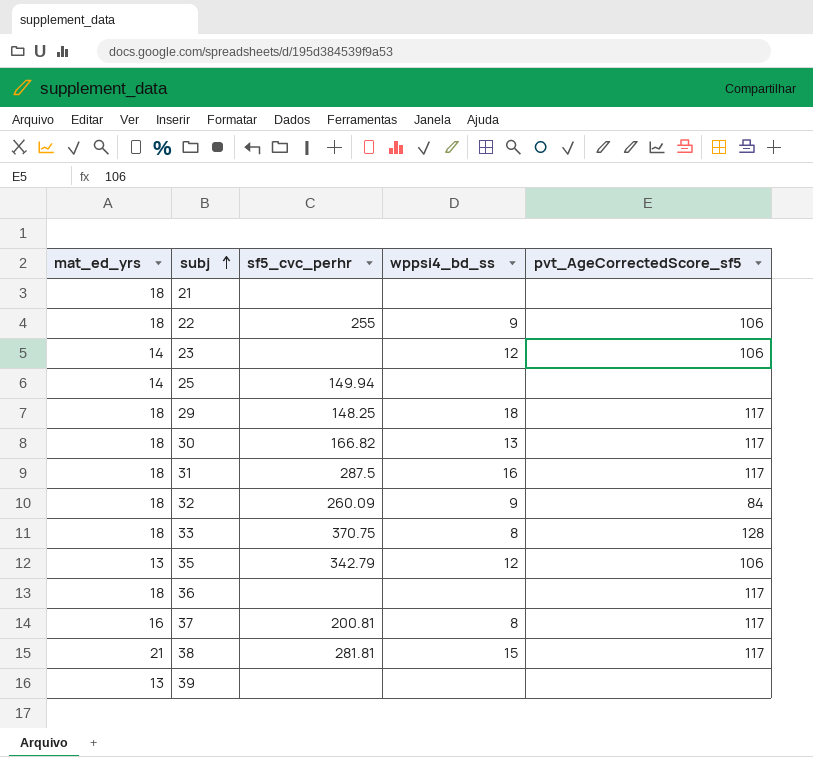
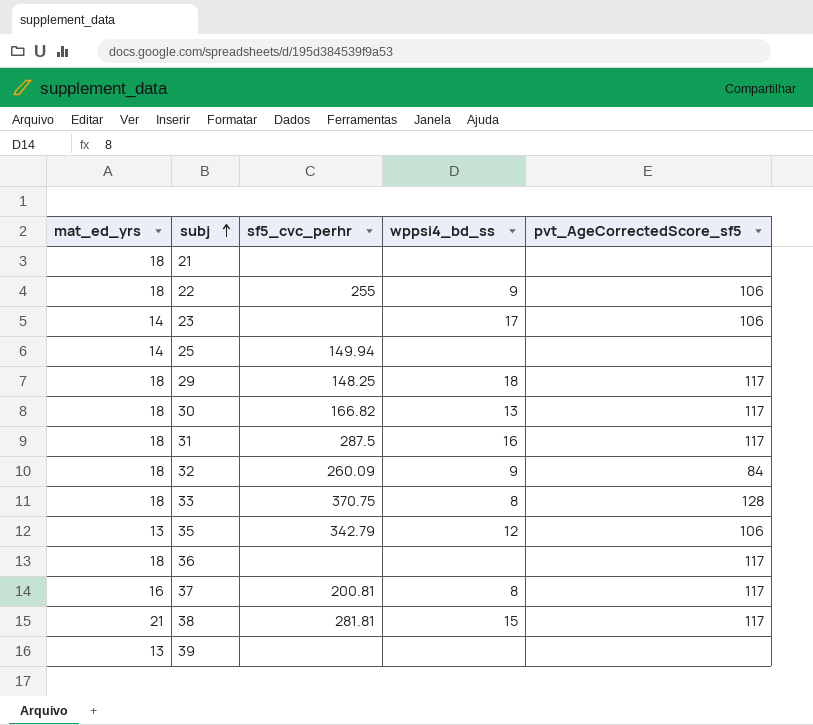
23 | wppsi4_bd_ss: 12 -> 17

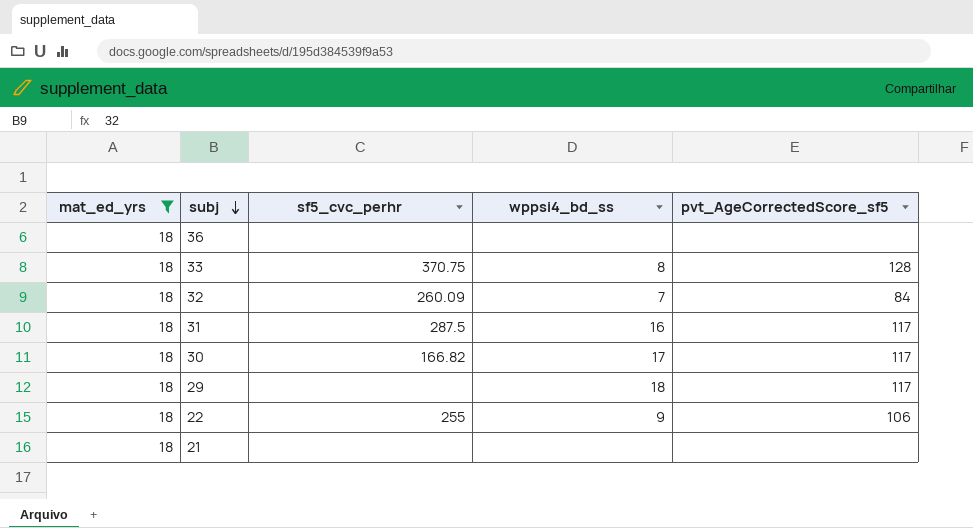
filter: none -> mat_ed_yrs = 18
row order: subj ascending -> subj descending
36 | pvt_AgeCorrectedScore_sf5: 117 -> none
32 | wppsi4_bd_ss: 9 -> 7
30 | wppsi4_bd_ss: 13 -> 17
29 | sf5_cvc_perhr: 148.25 -> none

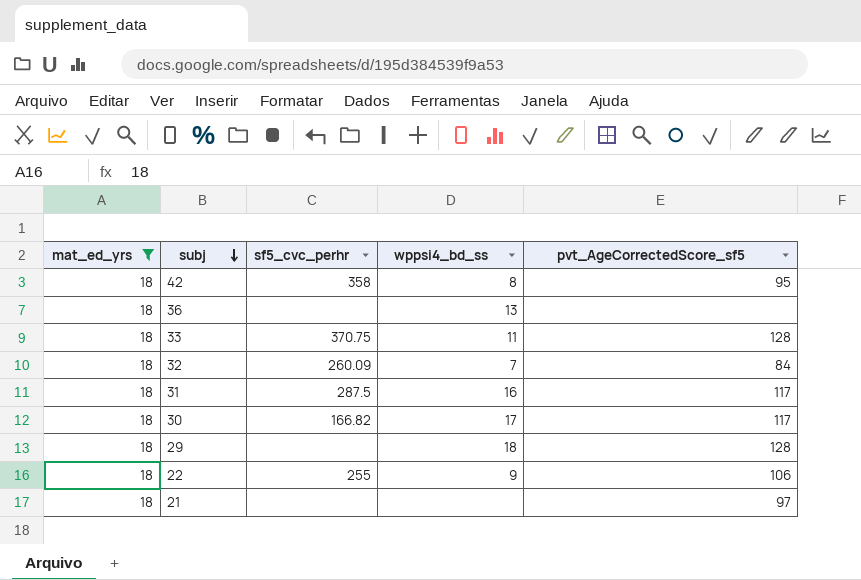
row 42: none -> 18 | 358 | 8 | 95
36 | wppsi4_bd_ss: none -> 13
33 | wppsi4_bd_ss: 8 -> 11
29 | pvt_AgeCorrectedScore_sf5: 117 -> 128
21 | pvt_AgeCorrectedScore_sf5: none -> 97

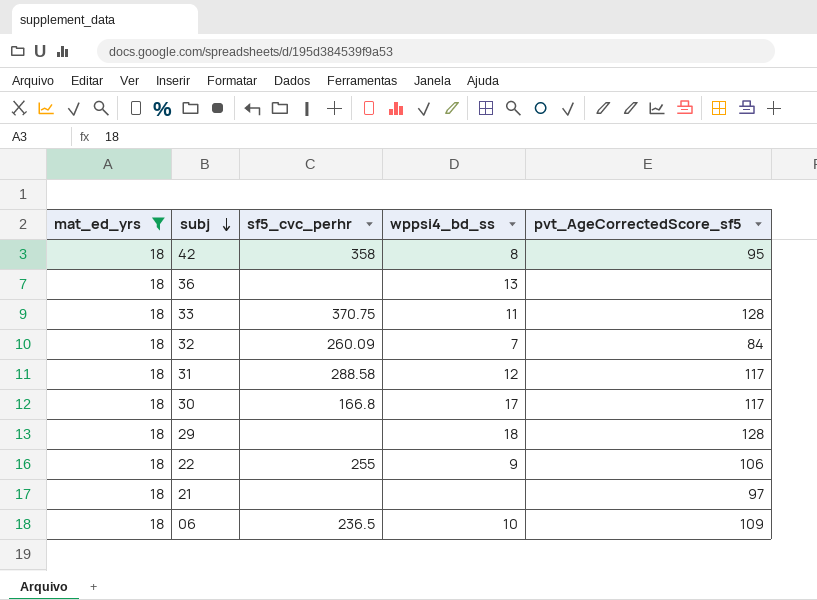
31 | sf5_cvc_perhr: 287.5 -> 288.58
31 | wppsi4_bd_ss: 16 -> 12
30 | sf5_cvc_perhr: 166.82 -> 166.8
row 06: none -> 18 | 236.5 | 10 | 109

